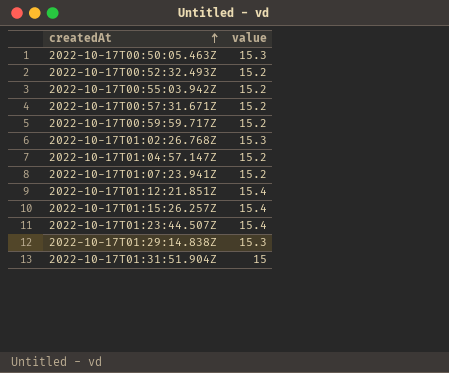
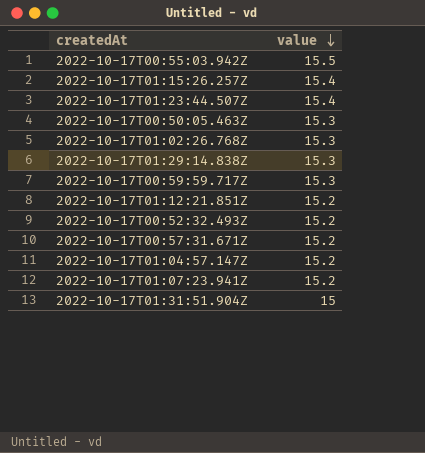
row order: createdAt ascending -> value descending
2022-10-17T00:55:03.942Z | value: 15.2 -> 15.5
2022-10-17T00:59:59.717Z | value: 15.2 -> 15.3
2022-10-17T01:12:21.851Z | value: 15.4 -> 15.2

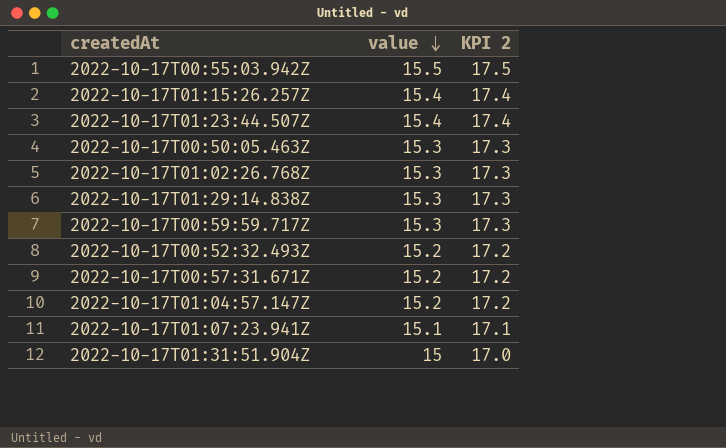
column KPI 2 | formula: none -> [value] + 2
row 2022-10-17T01:12:21.851Z: 15.2 -> none
2022-10-17T01:07:23.941Z | value: 15.2 -> 15.1

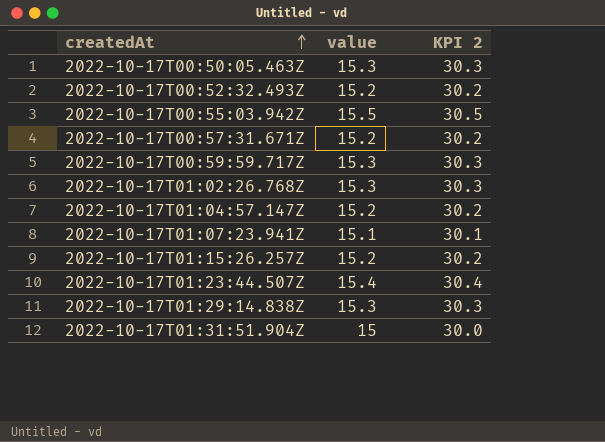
row order: value descending -> createdAt ascending
column KPI 2 | formula: [value] + 2 -> [value] + 15
2022-10-17T01:15:26.257Z | value: 15.4 -> 15.2

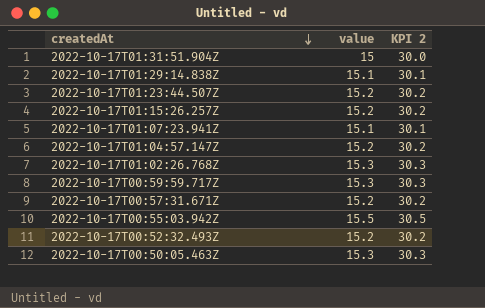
row order: createdAt ascending -> createdAt descending
2022-10-17T01:29:14.838Z | value: 15.3 -> 15.1
2022-10-17T01:29:14.838Z | KPI 2: 30.3 -> 30.1
2022-10-17T01:23:44.507Z | value: 15.4 -> 15.2
2022-10-17T01:23:44.507Z | KPI 2: 30.4 -> 30.2

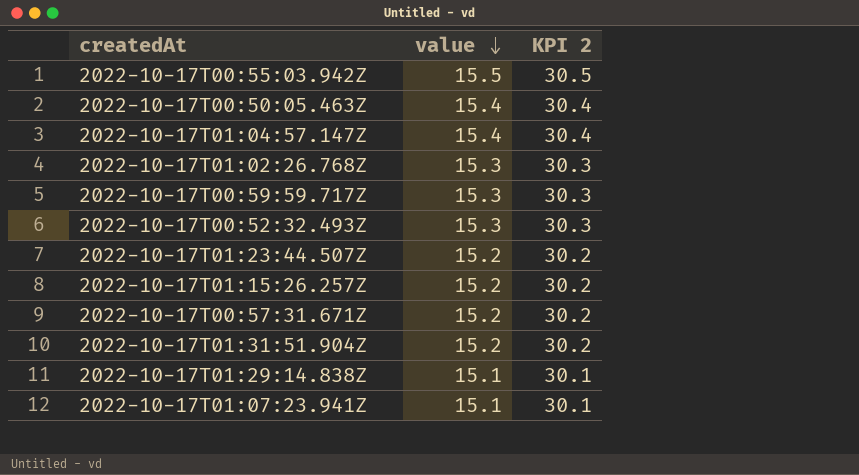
row order: createdAt descending -> value descending
2022-10-17T00:50:05.463Z | value: 15.3 -> 15.4
2022-10-17T00:50:05.463Z | KPI 2: 30.3 -> 30.4
2022-10-17T01:04:57.147Z | value: 15.2 -> 15.4
2022-10-17T01:04:57.147Z | KPI 2: 30.2 -> 30.4
2022-10-17T00:52:32.493Z | value: 15.2 -> 15.3
2022-10-17T00:52:32.493Z | KPI 2: 30.2 -> 30.3
2022-10-17T01:31:51.904Z | value: 15 -> 15.2
2022-10-17T01:31:51.904Z | KPI 2: 30.0 -> 30.2

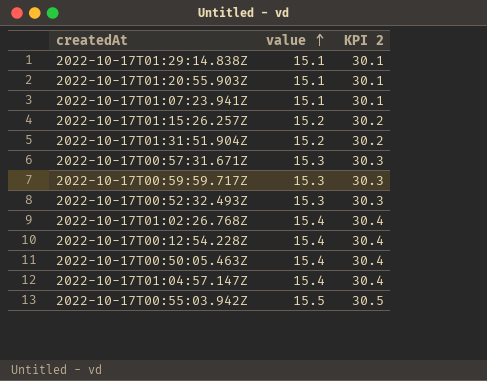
row order: value descending -> value ascending
row 2022-10-17T01:23:44.507Z: 15.2 | 30.2 -> none
row 2022-10-17T01:20:55.903Z: none -> 15.1 | 30.1
2022-10-17T00:57:31.671Z | value: 15.2 -> 15.3
2022-10-17T00:57:31.671Z | KPI 2: 30.2 -> 30.3
2022-10-17T01:02:26.768Z | value: 15.3 -> 15.4
2022-10-17T01:02:26.768Z | KPI 2: 30.3 -> 30.4
row 2022-10-17T00:12:54.228Z: none -> 15.4 | 30.4

